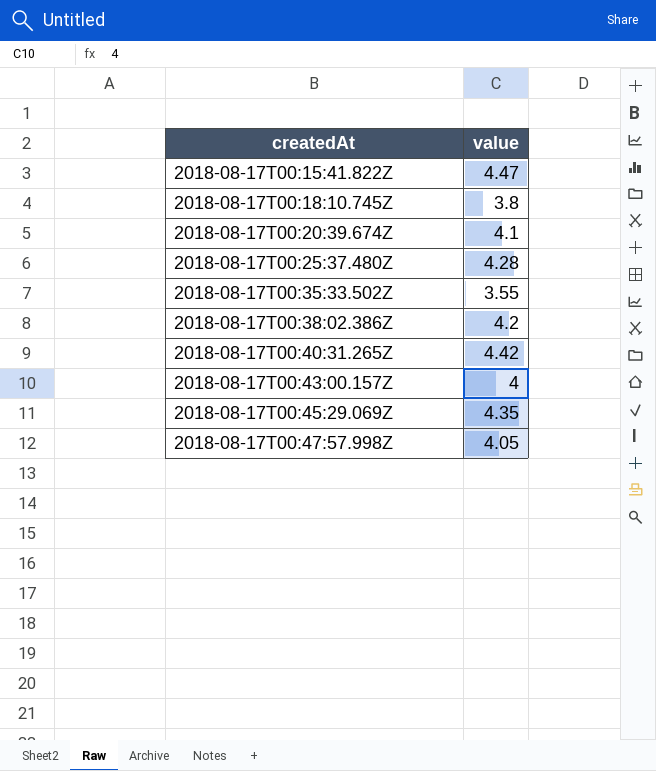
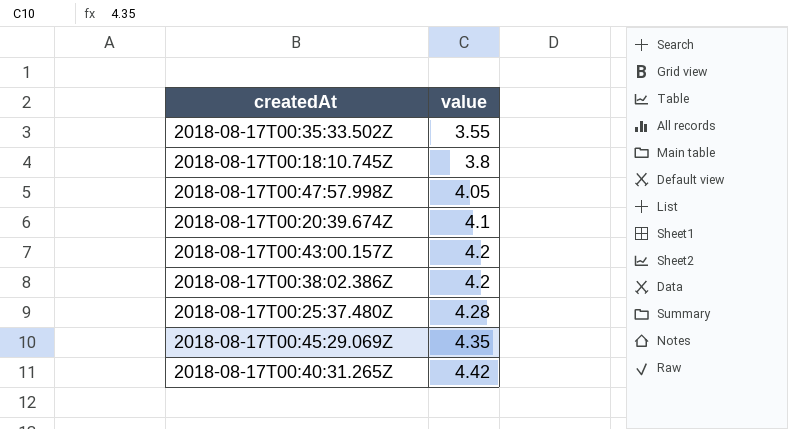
row order: createdAt ascending -> value ascending
row 2018-08-17T00:15:41.822Z: 4.47 -> none
2018-08-17T00:43:00.157Z | value: 4 -> 4.2

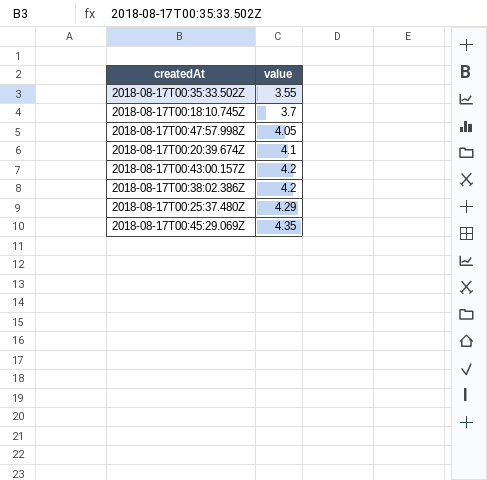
row 2018-08-17T00:40:31.265Z: 4.42 -> none
2018-08-17T00:18:10.745Z | value: 3.8 -> 3.7
2018-08-17T00:25:37.480Z | value: 4.28 -> 4.29

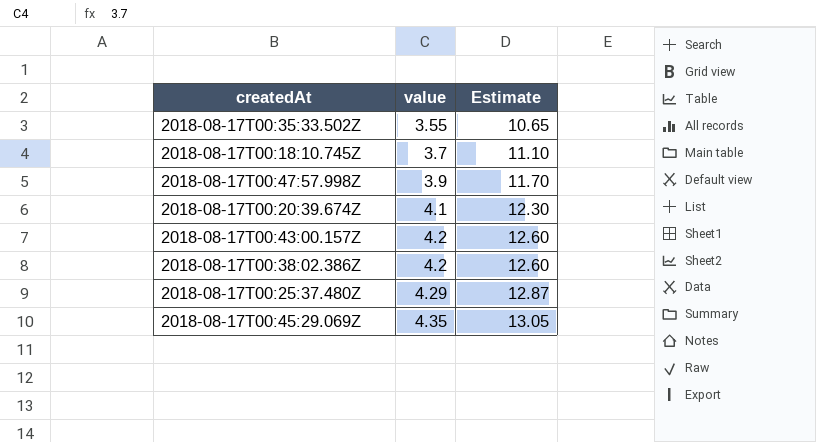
column Estimate | formula: none -> [value] * 3
2018-08-17T00:47:57.998Z | value: 4.05 -> 3.9

